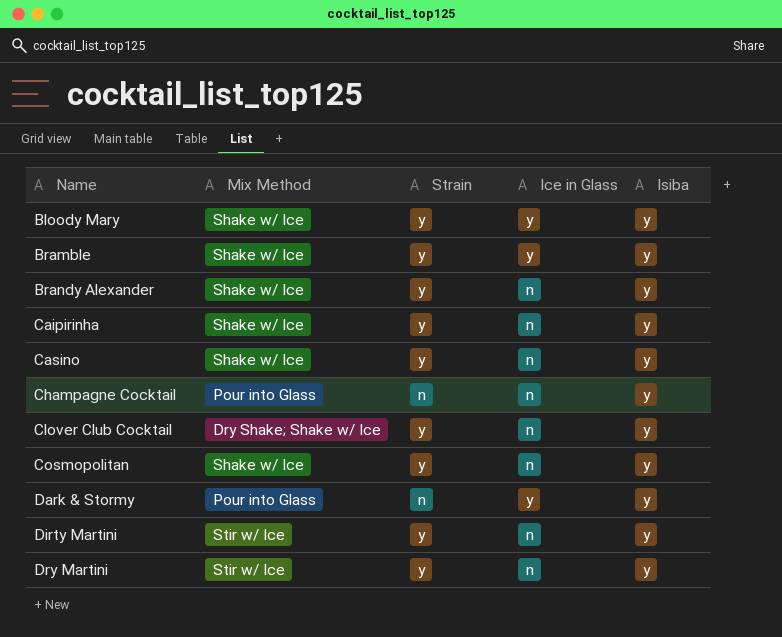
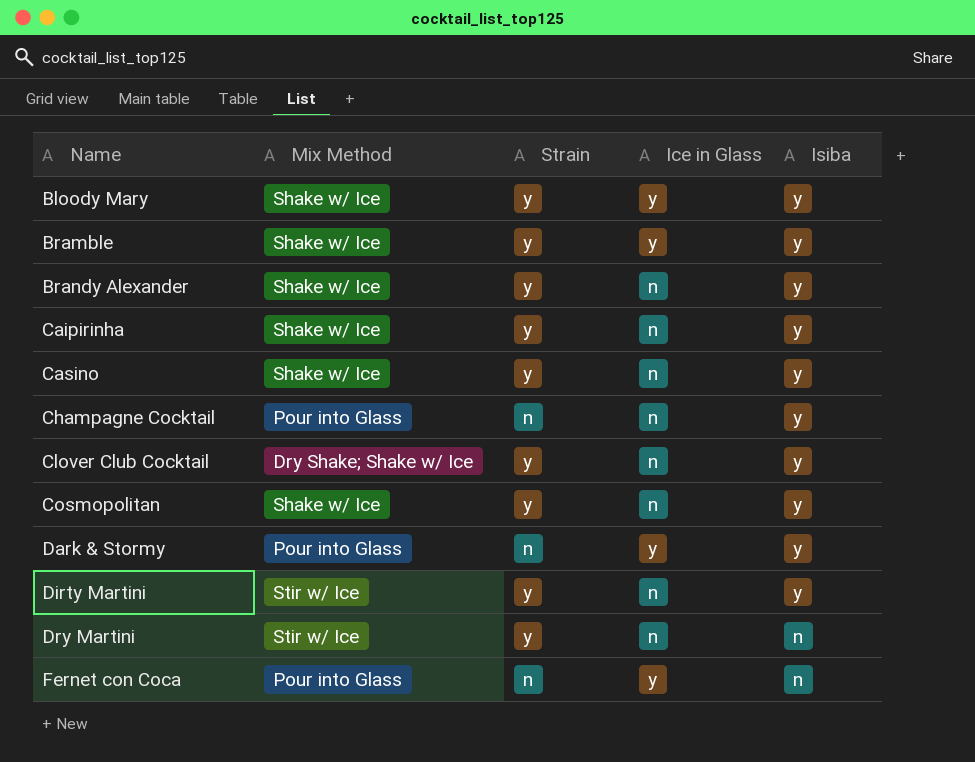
Dry Martini | Isiba: y -> n
row Fernet con Coca: none -> Pour into Glass | n | y | n

